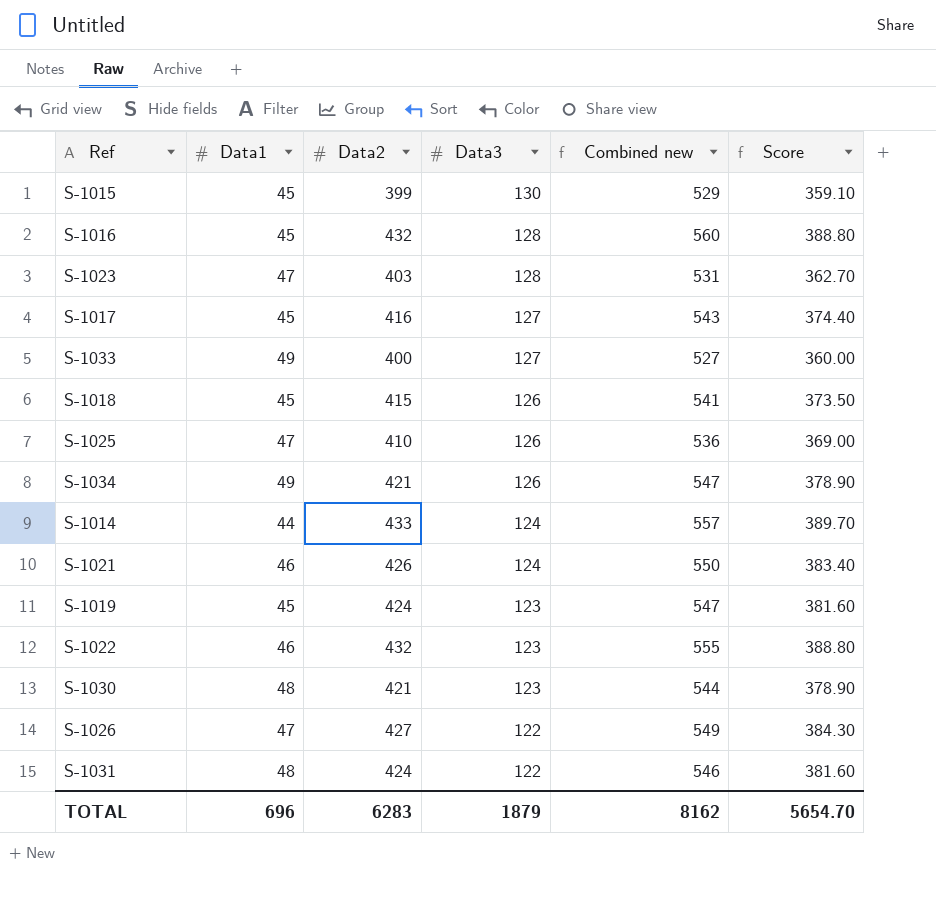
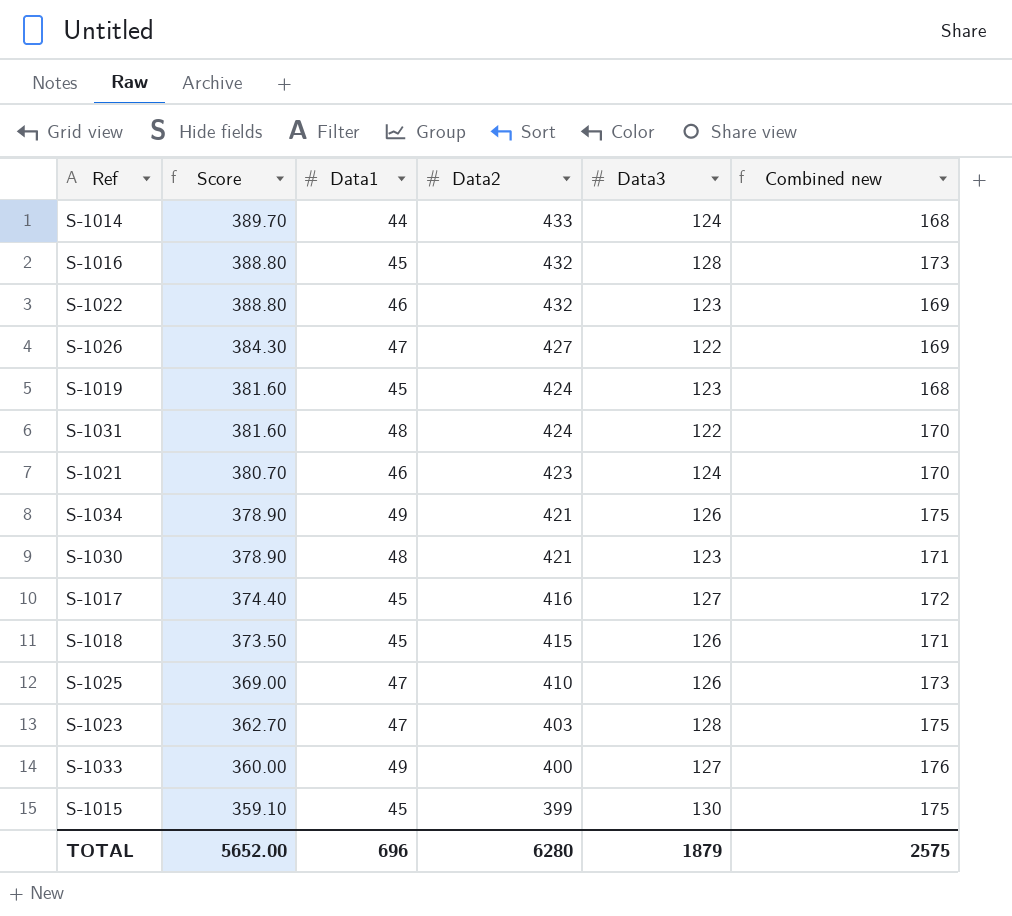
row order: Data3 descending -> Score descending
column Score | position: 6 -> 2
column Combined new | formula: [Data2] + [Data3] -> [Data1] + [Data3]
S-1021 | Score: 383.40 -> 380.70
S-1021 | Data2: 426 -> 423
TOTAL | Score: 5654.70 -> 5652.00
TOTAL | Data2: 6283 -> 6280
TOTAL | Combined new: 8162 -> 2575

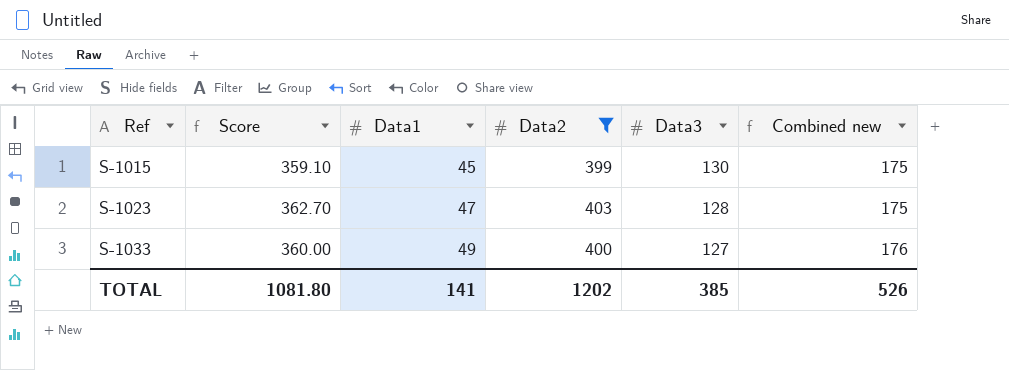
filter: none -> Data2 <= 403
row order: Score descending -> Ref ascending
TOTAL | Score: 5652.00 -> 1081.80
TOTAL | Data1: 696 -> 141
TOTAL | Data2: 6280 -> 1202
TOTAL | Data3: 1879 -> 385
TOTAL | Combined new: 2575 -> 526

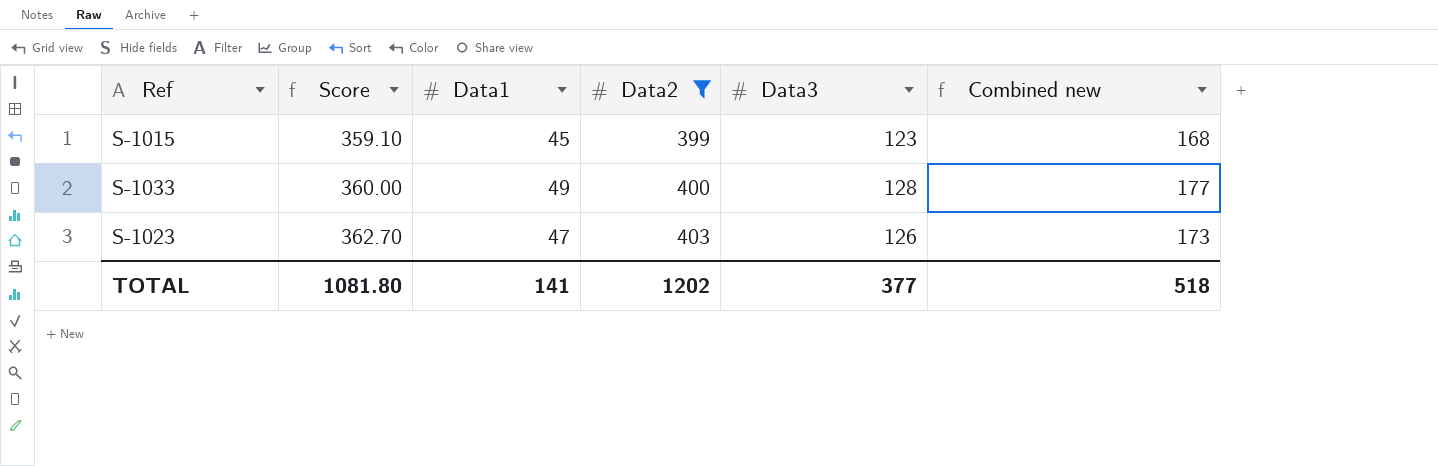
row order: Ref ascending -> Score ascending
S-1015 | Data3: 130 -> 123
S-1015 | Combined new: 175 -> 168
S-1033 | Data3: 127 -> 128
S-1033 | Combined new: 176 -> 177
S-1023 | Data3: 128 -> 126
S-1023 | Combined new: 175 -> 173
TOTAL | Data3: 385 -> 377
TOTAL | Combined new: 526 -> 518

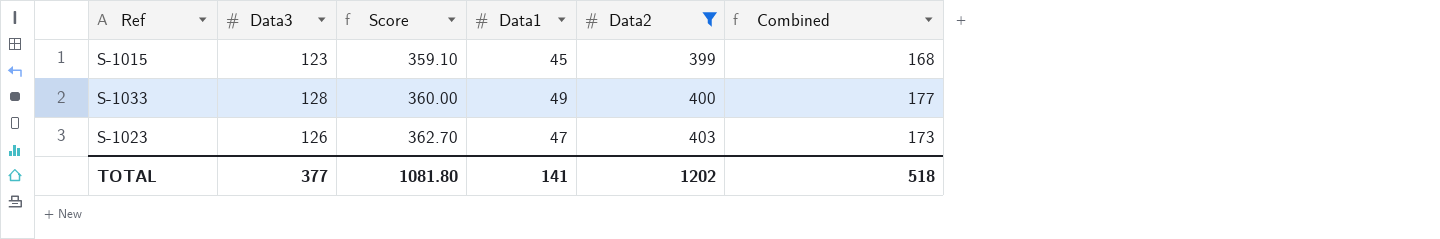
column Data3 | position: 5 -> 2
column name: Combined new -> Combined

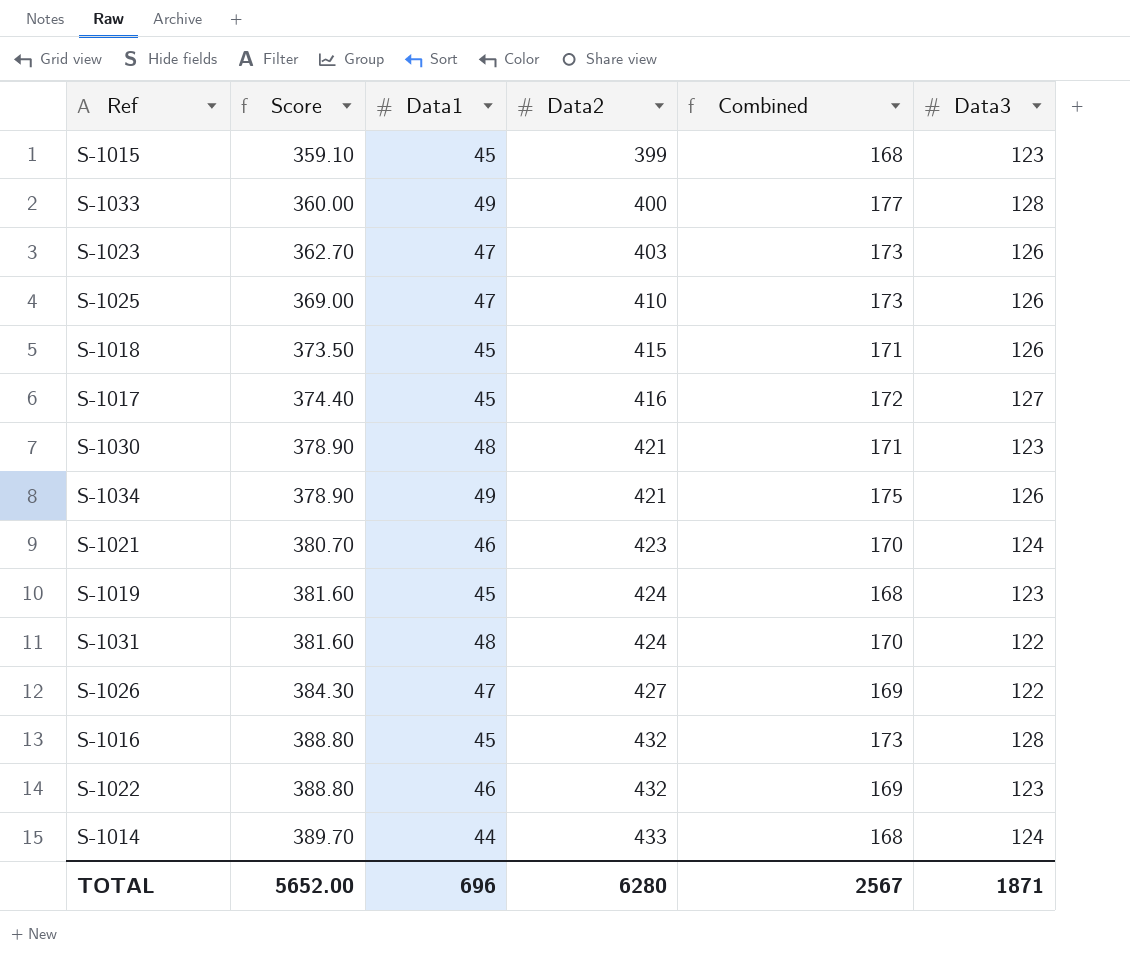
filter: Data2 <= 403 -> none
column Data3 | position: 2 -> 6
TOTAL | Score: 1081.80 -> 5652.00
TOTAL | Data1: 141 -> 696
TOTAL | Data2: 1202 -> 6280
TOTAL | Combined: 518 -> 2567
TOTAL | Data3: 377 -> 1871

